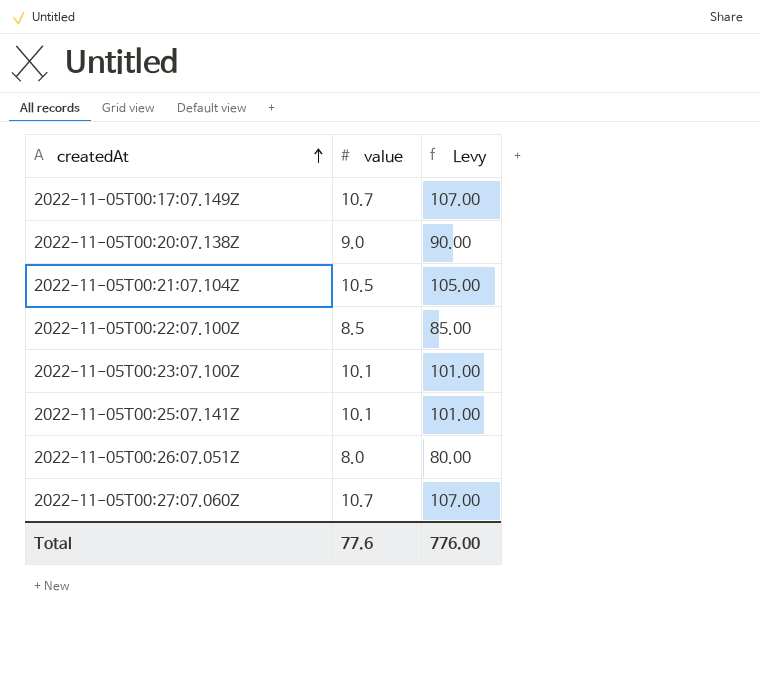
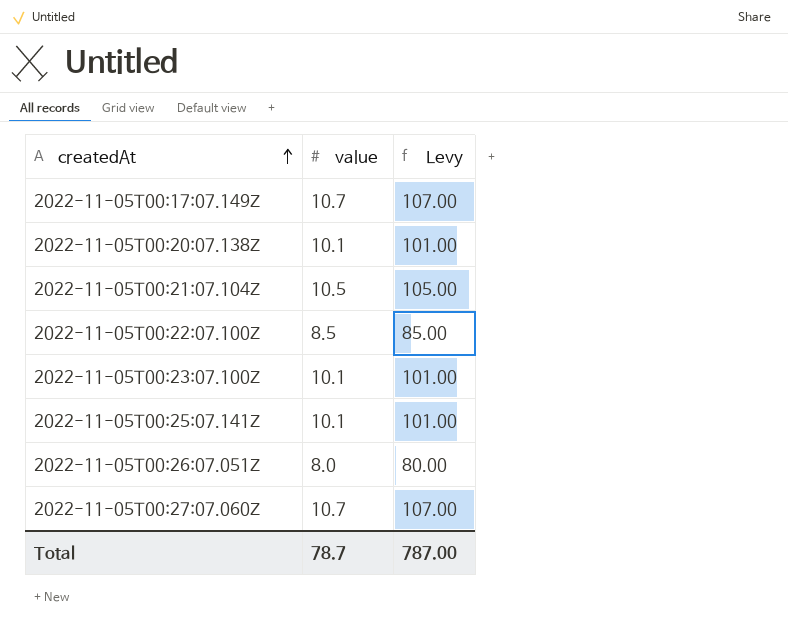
2022-11-05T00:20:07.138Z | value: 9.0 -> 10.1
2022-11-05T00:20:07.138Z | Levy: 90.00 -> 101.00
Total | value: 77.6 -> 78.7
Total | Levy: 776.00 -> 787.00

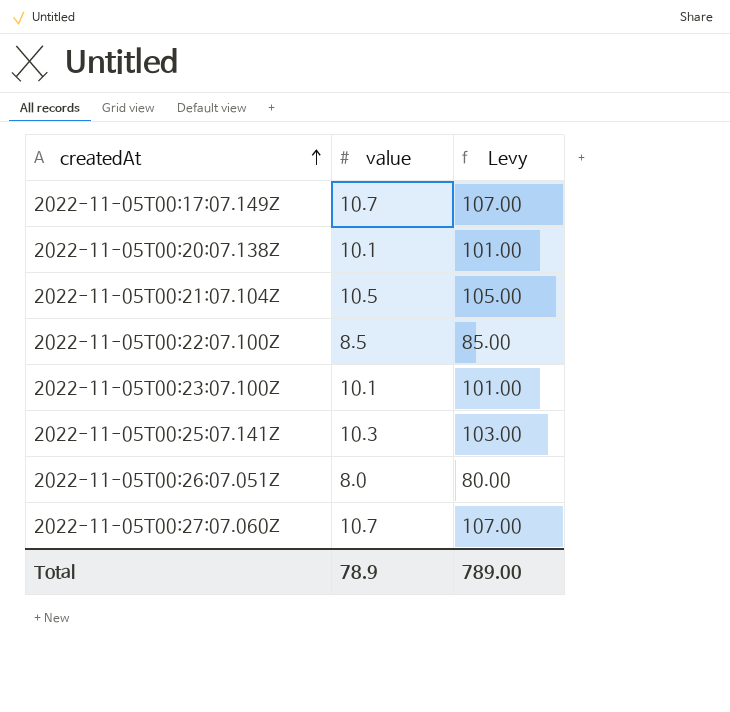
2022-11-05T00:25:07.141Z | value: 10.1 -> 10.3
2022-11-05T00:25:07.141Z | Levy: 101.00 -> 103.00
Total | value: 78.7 -> 78.9
Total | Levy: 787.00 -> 789.00

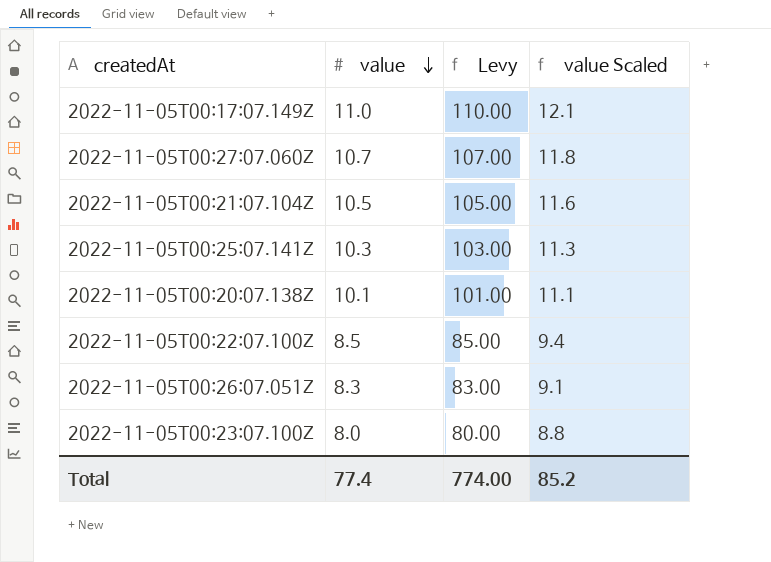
row order: createdAt ascending -> value descending
column value Scaled | formula: none -> [value] * 1.1
2022-11-05T00:17:07.149Z | value: 10.7 -> 11.0
2022-11-05T00:17:07.149Z | Levy: 107.00 -> 110.00
2022-11-05T00:26:07.051Z | value: 8.0 -> 8.3
2022-11-05T00:26:07.051Z | Levy: 80.00 -> 83.00
2022-11-05T00:23:07.100Z | value: 10.1 -> 8.0
2022-11-05T00:23:07.100Z | Levy: 101.00 -> 80.00
Total | value: 78.9 -> 77.4
Total | Levy: 789.00 -> 774.00

